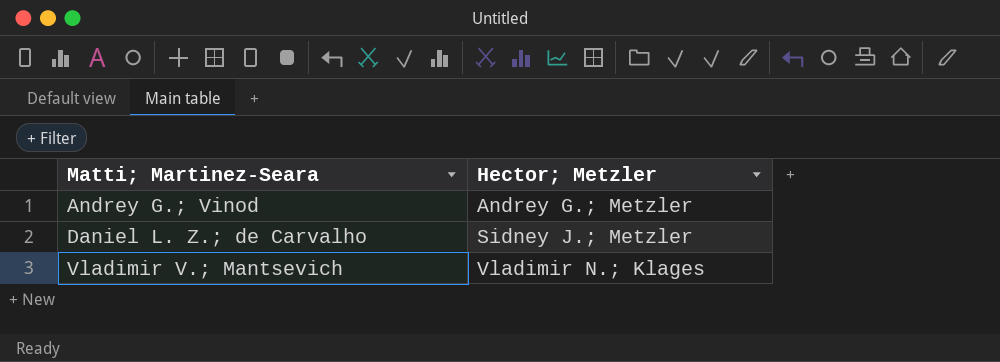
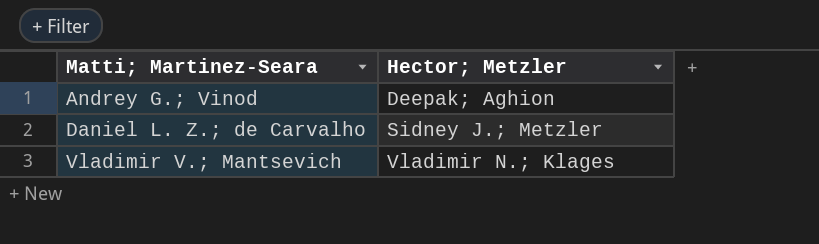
Andrey G.; Vinod | Hector; Metzler: Andrey G.; Metzler -> Deepak; Aghion

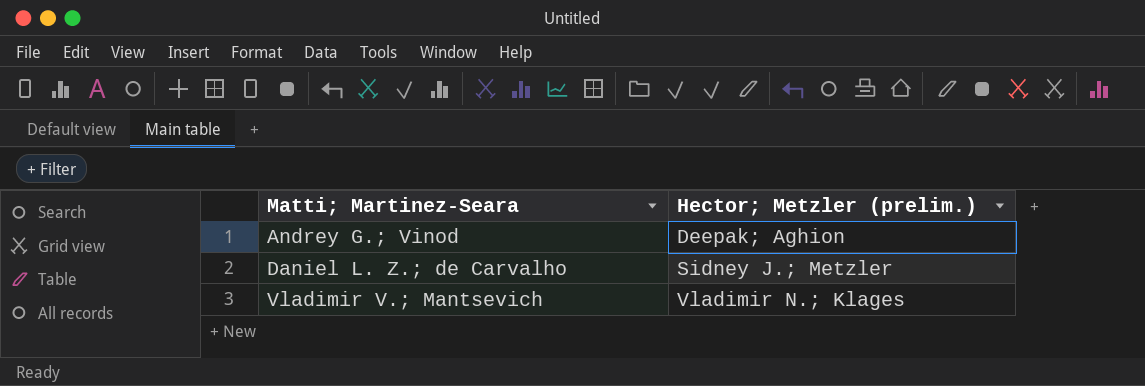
column name: Hector; Metzler -> Hector; Metzler (prelim.)

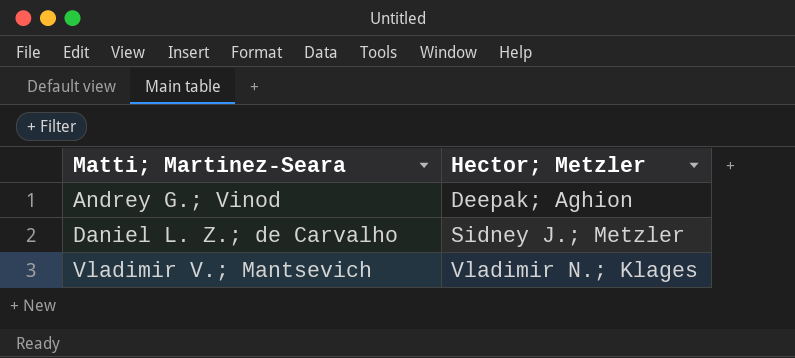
column name: Hector; Metzler (prelim.) -> Hector; Metzler

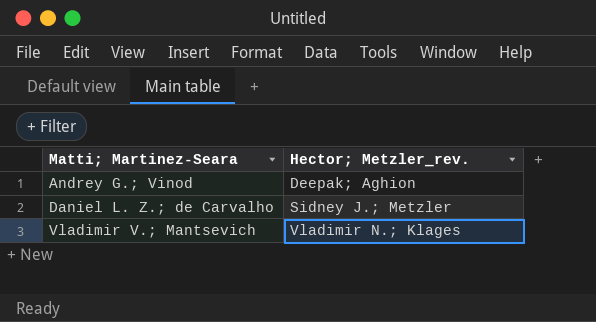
column name: Hector; Metzler -> Hector; Metzler_rev.

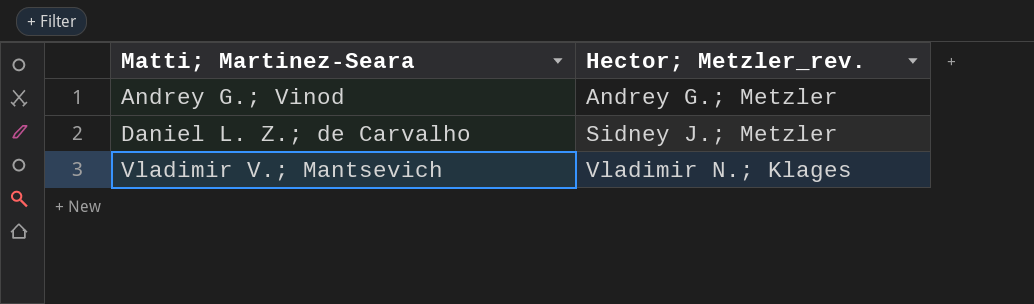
Andrey G.; Vinod | Hector; Metzler_rev.: Deepak; Aghion -> Andrey G.; Metzler

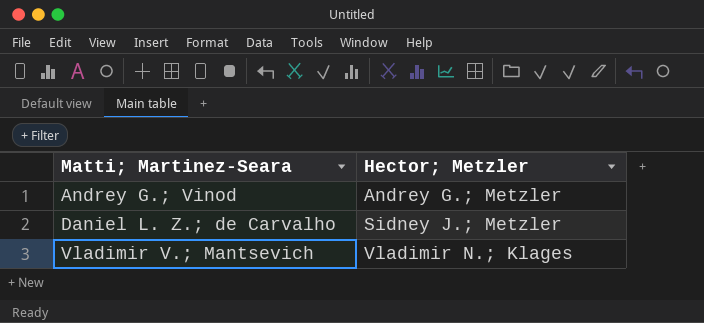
column name: Hector; Metzler_rev. -> Hector; Metzler

